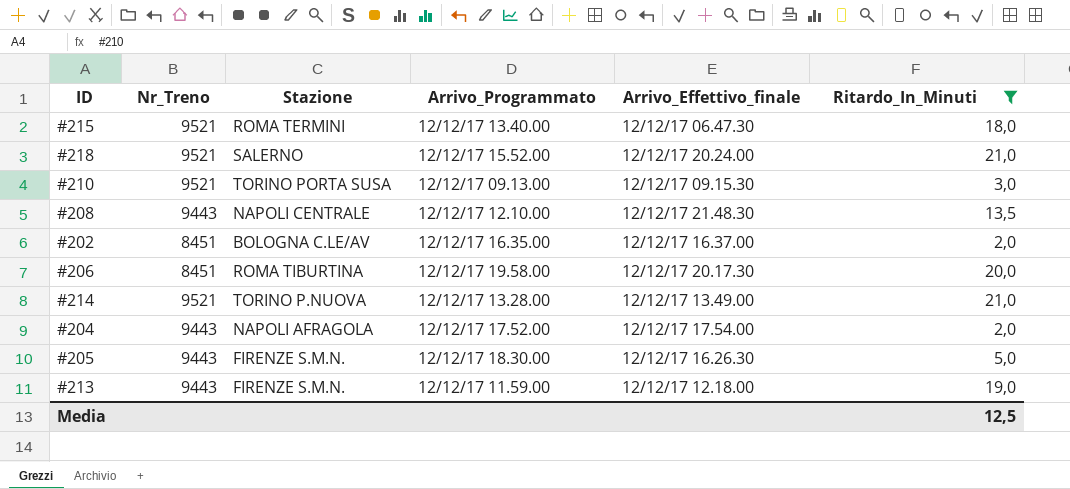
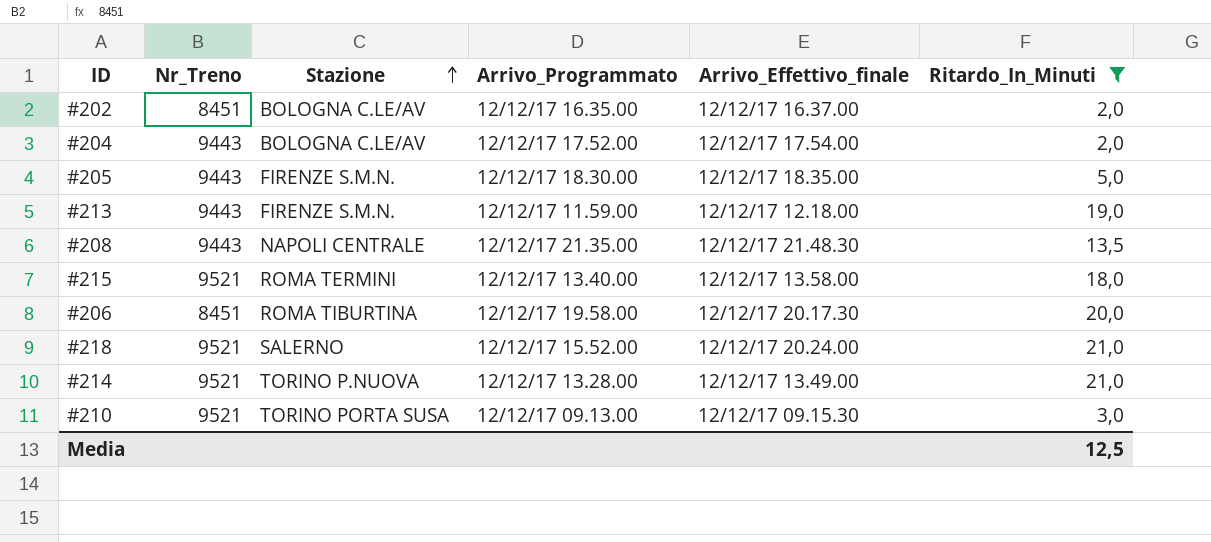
row order: none -> Stazione ascending
#204 | Stazione: NAPOLI AFRAGOLA -> BOLOGNA C.LE/AV
#205 | Arrivo_Effettivo_finale: 12/12/17 16.26.30 -> 12/12/17 18.35.00
#208 | Arrivo_Programmato: 12/12/17 12.10.00 -> 12/12/17 21.35.00
#215 | Arrivo_Effettivo_finale: 12/12/17 06.47.30 -> 12/12/17 13.58.00

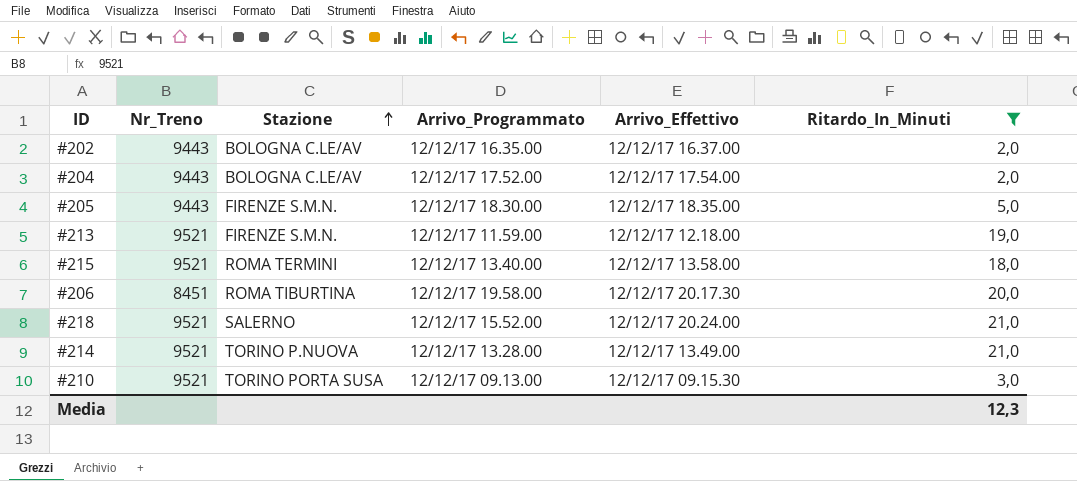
column name: Arrivo_Effettivo_finale -> Arrivo_Effettivo
row #208: 9443 | NAPOLI CENTRALE | 12/12/17 21.35.00 | 12/12/17 21.48.30 | 13,5 -> none
#202 | Nr_Treno: 8451 -> 9443
#213 | Nr_Treno: 9443 -> 9521
Media | Ritardo_In_Minuti: 12,5 -> 12,3

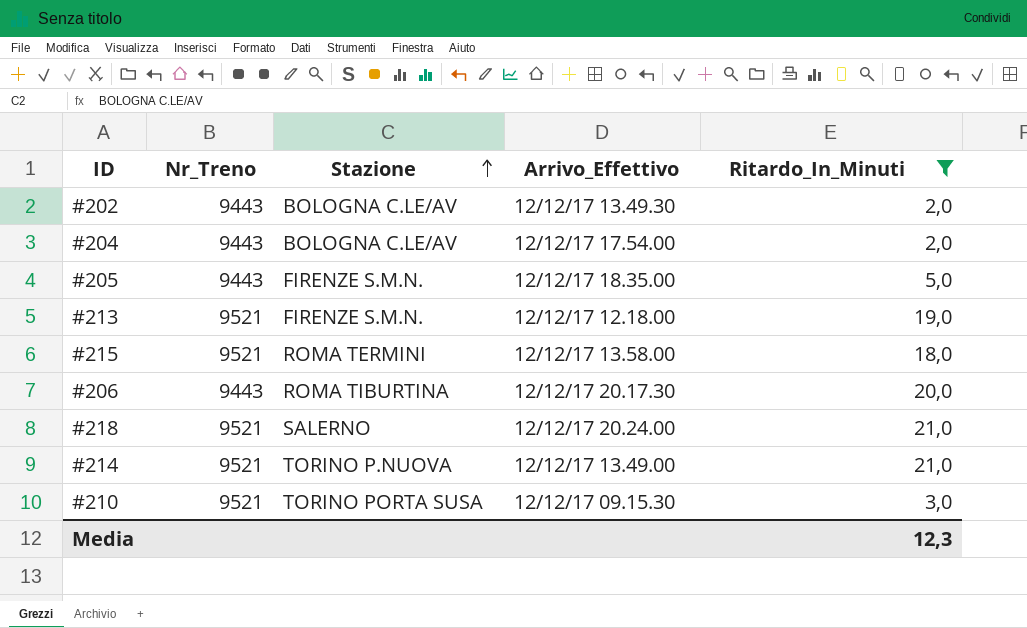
column Arrivo_Programmato | position: 4 -> none
#202 | Arrivo_Effettivo: 12/12/17 16.37.00 -> 12/12/17 13.49.30
#206 | Nr_Treno: 8451 -> 9443

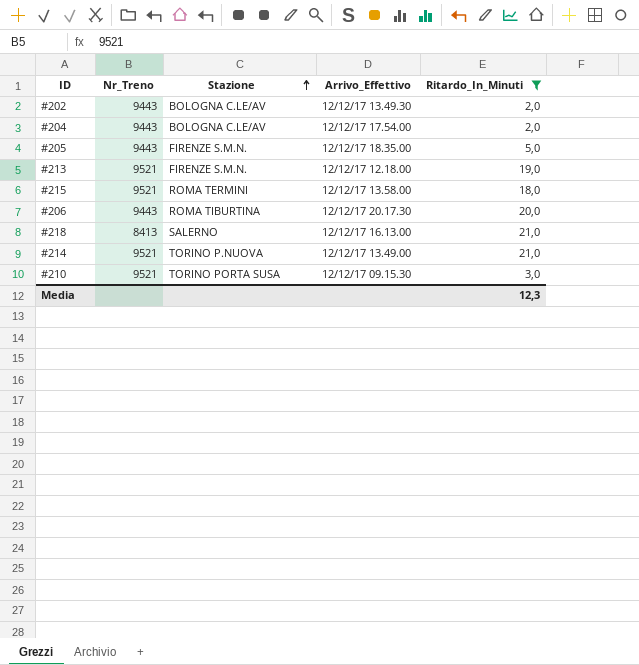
#218 | Nr_Treno: 9521 -> 8413
#218 | Arrivo_Effettivo: 12/12/17 20.24.00 -> 12/12/17 16.13.00

